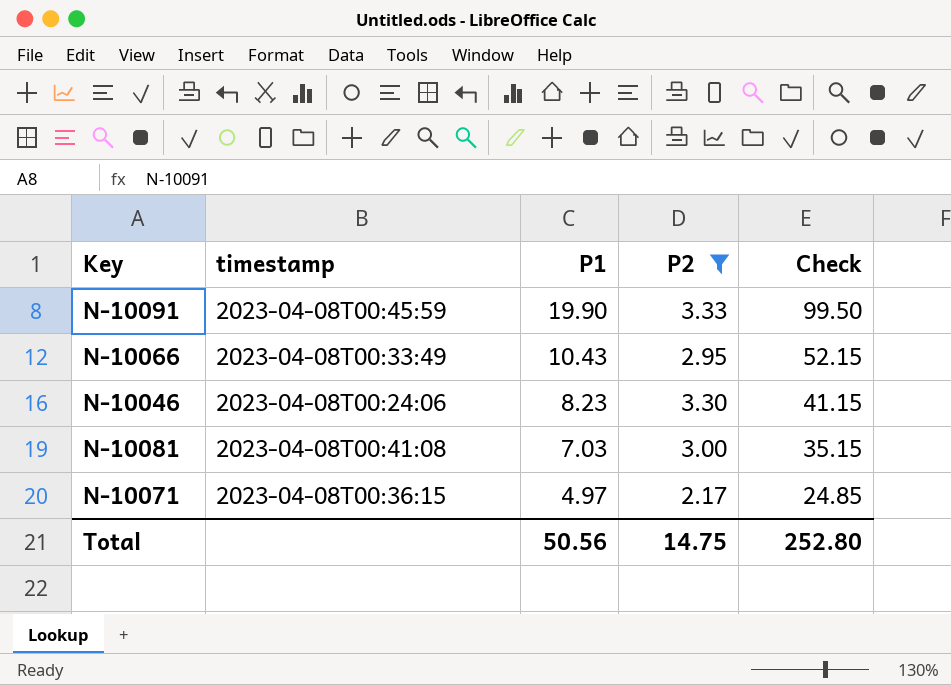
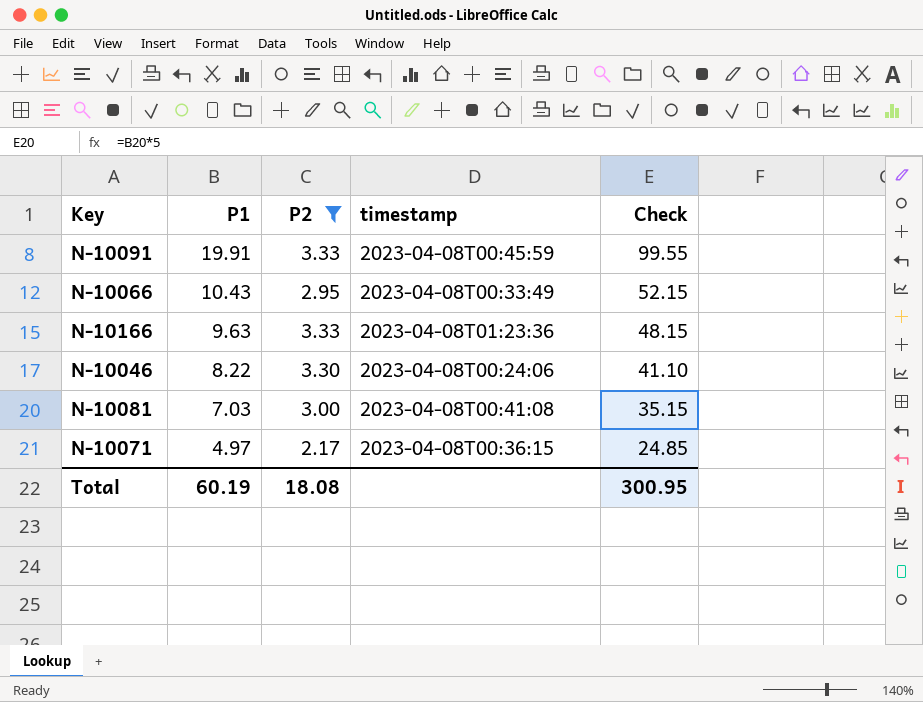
column timestamp | position: 2 -> 4
N-10091 | P1: 19.90 -> 19.91
N-10091 | Check: 99.50 -> 99.55
row N-10166: none -> 9.63 | 3.33 | 2023-04-08T01:23:36 | 48.15
N-10046 | P1: 8.23 -> 8.22
N-10046 | Check: 41.15 -> 41.10
Total | P1: 50.56 -> 60.19
Total | P2: 14.75 -> 18.08
Total | Check: 252.80 -> 300.95

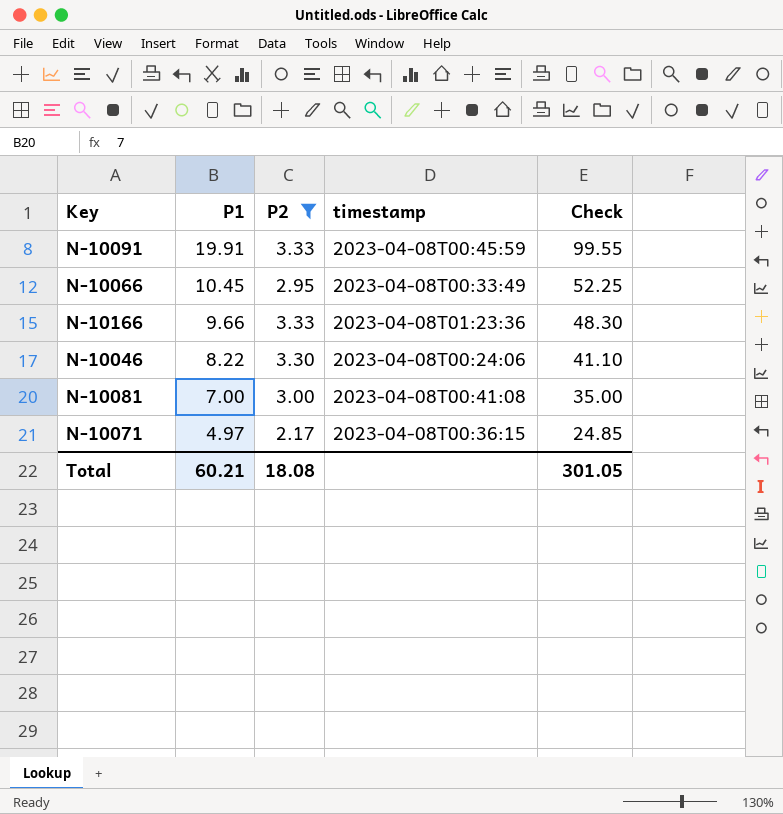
N-10066 | P1: 10.43 -> 10.45
N-10066 | Check: 52.15 -> 52.25
N-10166 | P1: 9.63 -> 9.66
N-10166 | Check: 48.15 -> 48.30
N-10081 | P1: 7.03 -> 7.00
N-10081 | Check: 35.15 -> 35.00
Total | P1: 60.19 -> 60.21
Total | Check: 300.95 -> 301.05

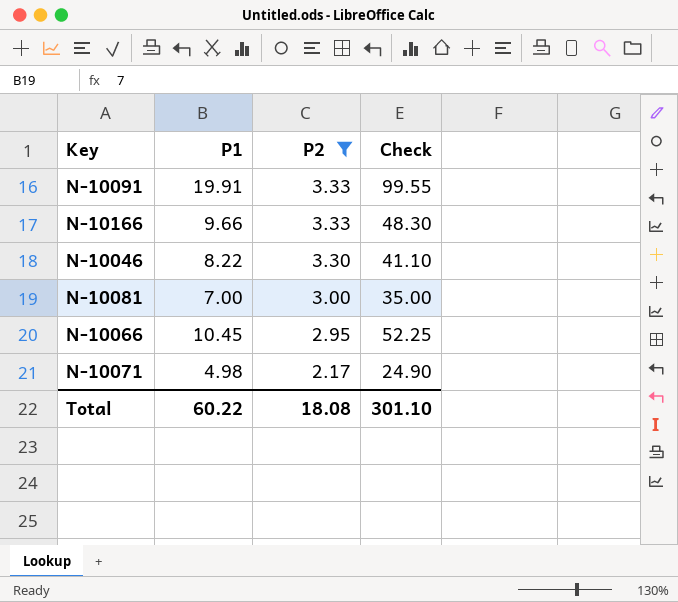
row order: P1 descending -> P2 descending
column timestamp | position: 4 -> none
N-10071 | P1: 4.97 -> 4.98
N-10071 | Check: 24.85 -> 24.90
Total | P1: 60.21 -> 60.22
Total | Check: 301.05 -> 301.10

